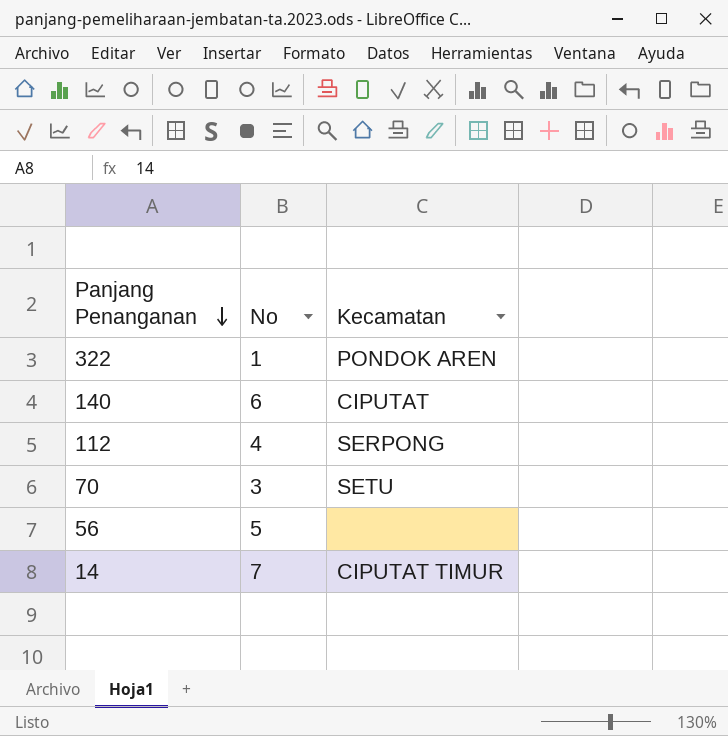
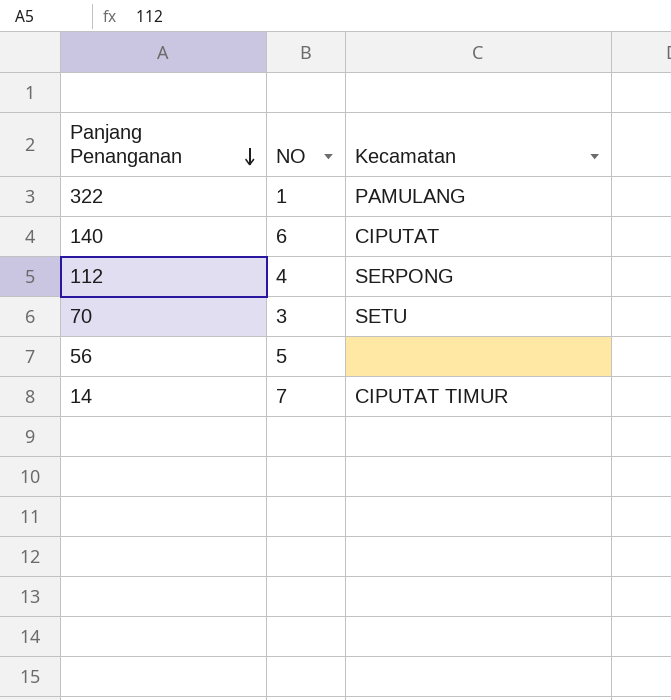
column name: No -> NO
322 | Kecamatan: PONDOK AREN -> PAMULANG

